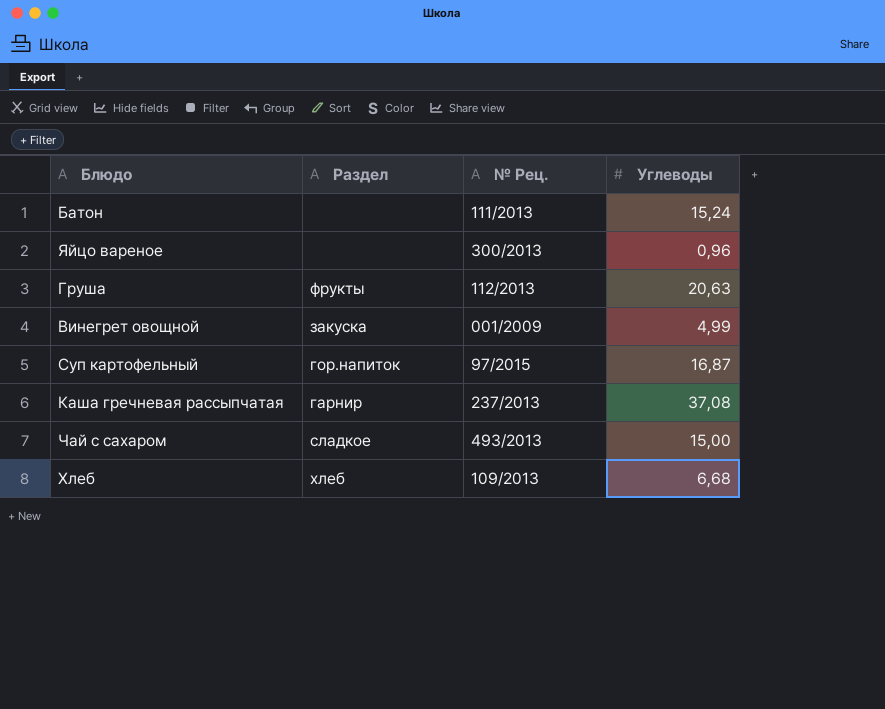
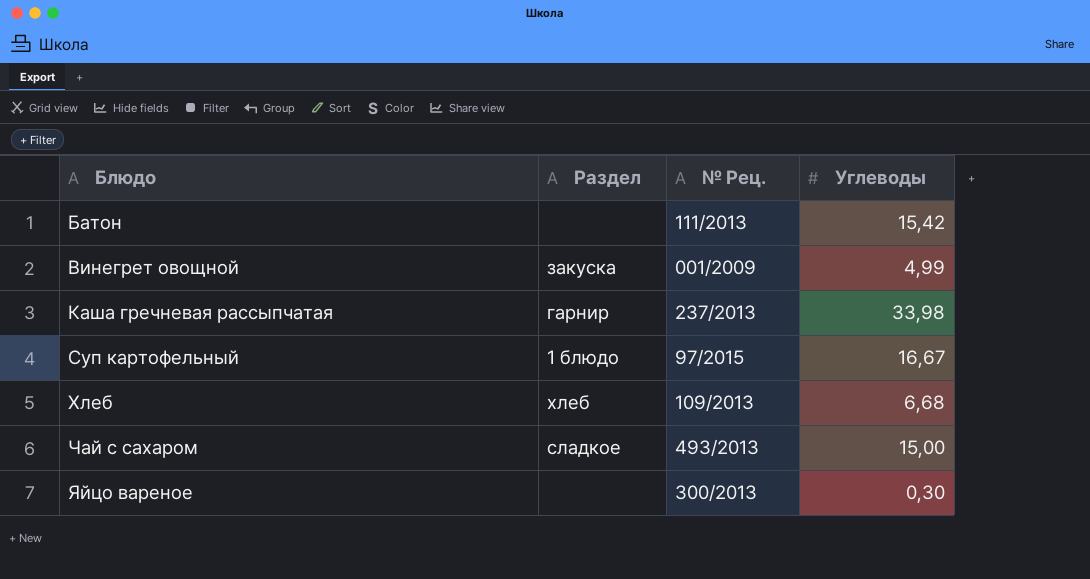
row order: none -> Блюдо ascending
row Груша: фрукты | 112/2013 | 20,63 -> none
Батон | Углеводы: 15,24 -> 15,42
Каша гречневая рассыпчатая | Углеводы: 37,08 -> 33,98
Суп картофельный | Раздел: гор.напиток -> 1 блюдо
Суп картофельный | Углеводы: 16,87 -> 16,67
Яйцо вареное | Углеводы: 0,96 -> 0,30

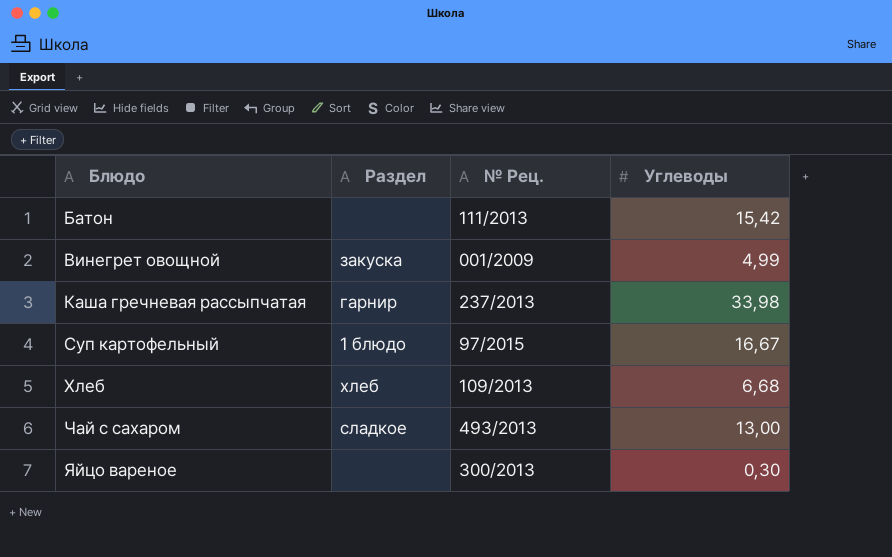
Чай с сахаром | Углеводы: 15,00 -> 13,00

